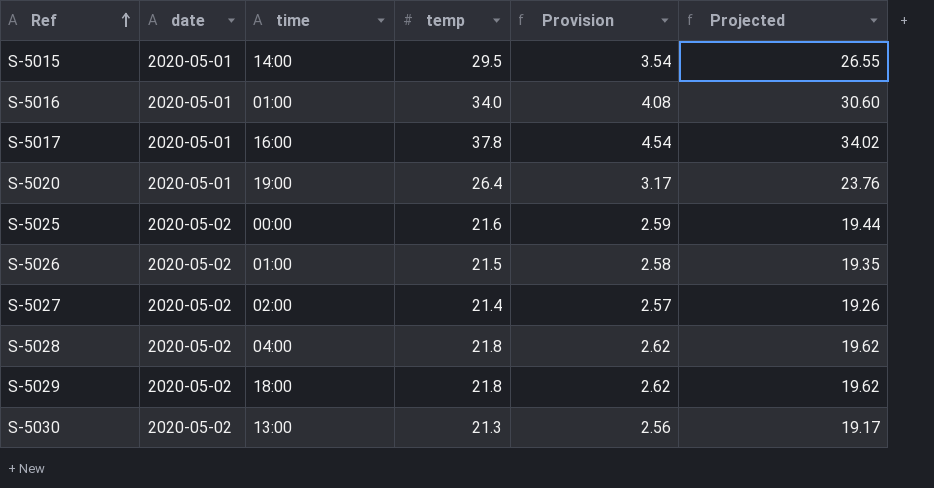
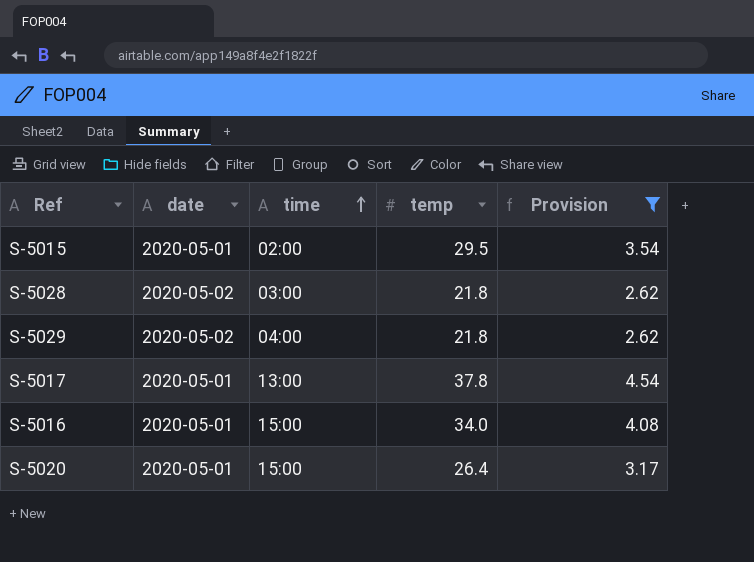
filter: none -> Provision >= 2.62
row order: Ref ascending -> time ascending
column Projected | formula: [temp] * 0.9 -> none
S-5015 | time: 14:00 -> 02:00
S-5028 | time: 04:00 -> 03:00
S-5029 | time: 18:00 -> 04:00
S-5017 | time: 16:00 -> 13:00
S-5016 | time: 01:00 -> 15:00
S-5020 | time: 19:00 -> 15:00

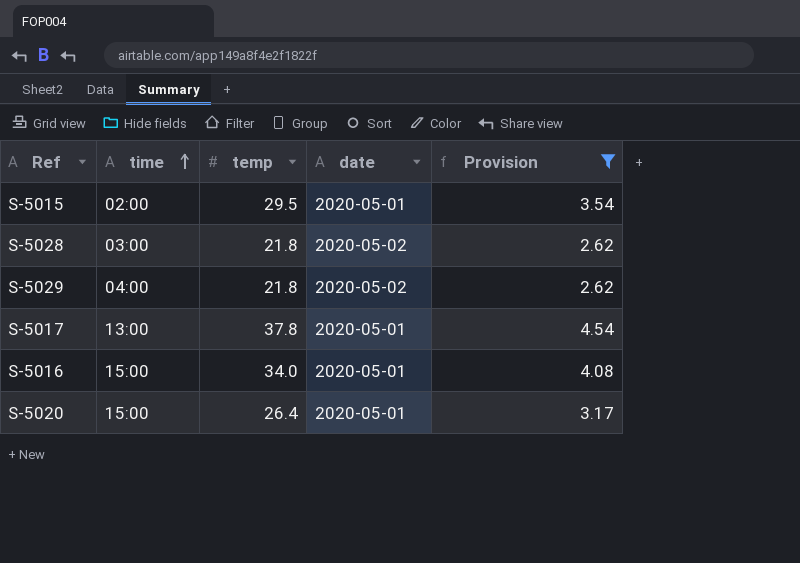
column date | position: 2 -> 4

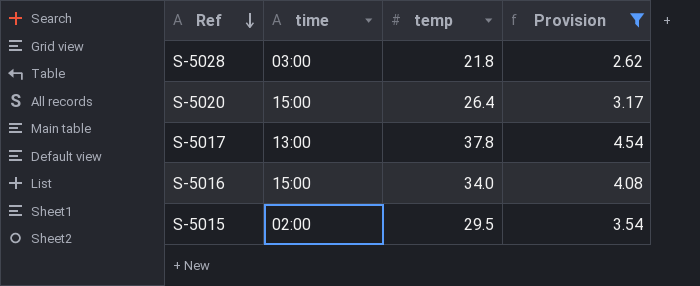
row order: time ascending -> Ref descending
column date | position: 4 -> none
row S-5029: 04:00 | 21.8 | 2020-05-02 | 2.62 -> none

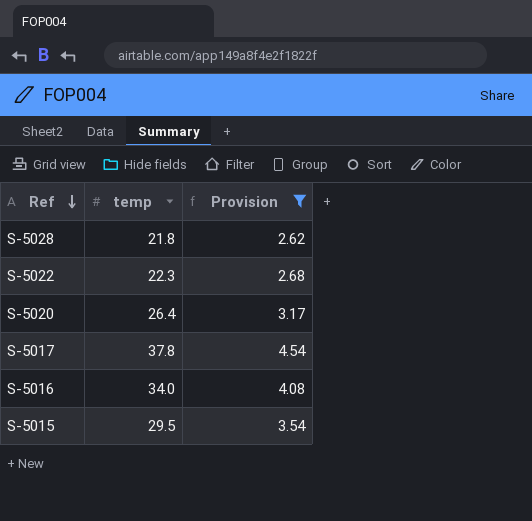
column time | position: 2 -> none
row S-5022: none -> 22.3 | 2.68

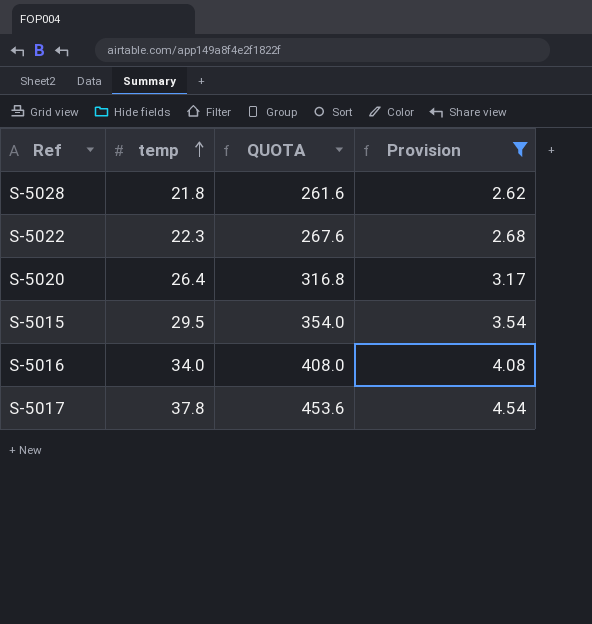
row order: Ref descending -> temp ascending
column QUOTA | formula: none -> [temp] * 12

